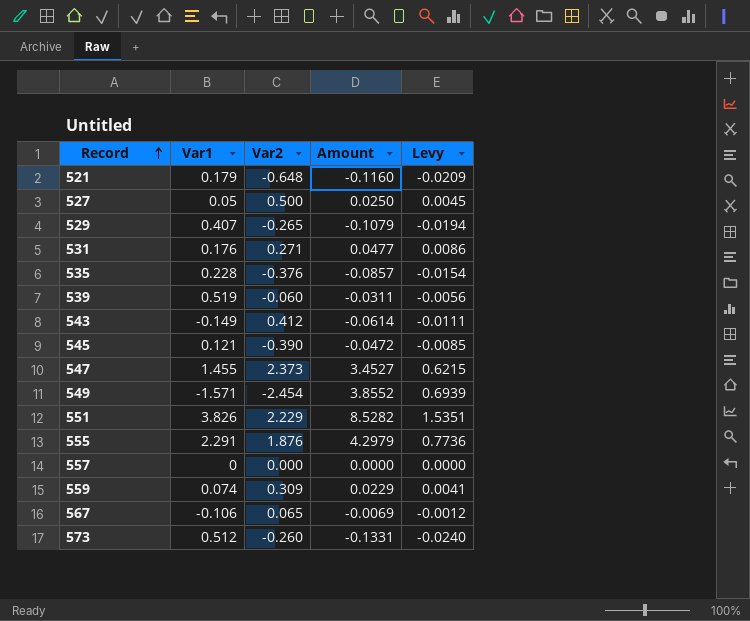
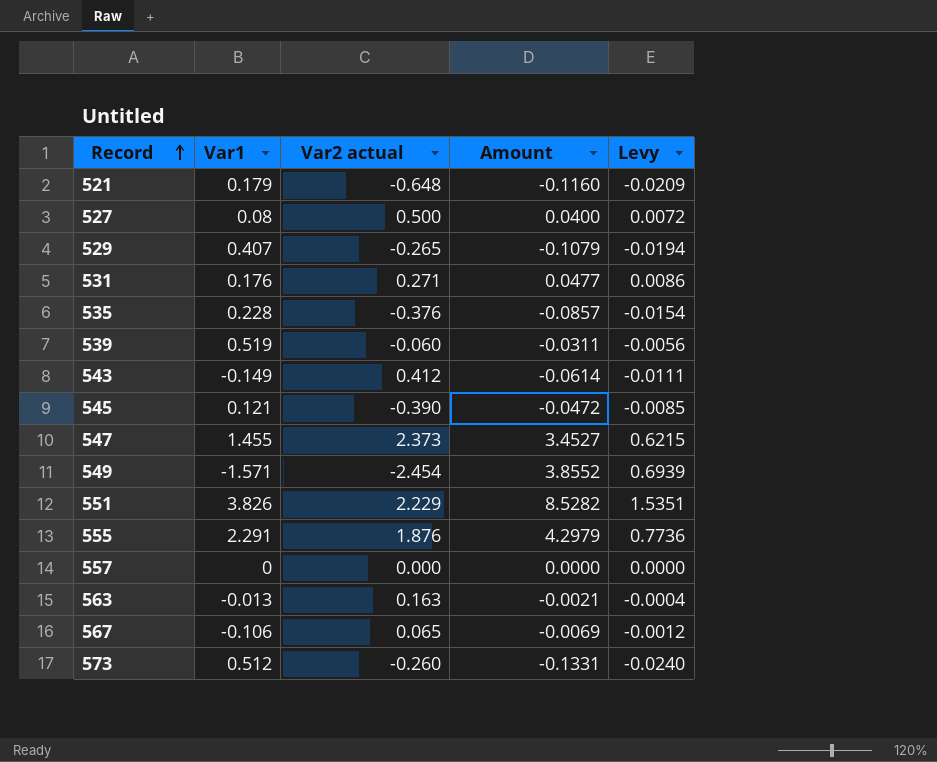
column name: Var2 -> Var2 actual
row 559: 0.074 | 0.309 | 0.0229 | 0.0041 -> none
527 | Var1: 0.05 -> 0.08
527 | Amount: 0.0250 -> 0.0400
527 | Levy: 0.0045 -> 0.0072
row 563: none -> -0.013 | 0.163 | -0.0021 | -0.0004

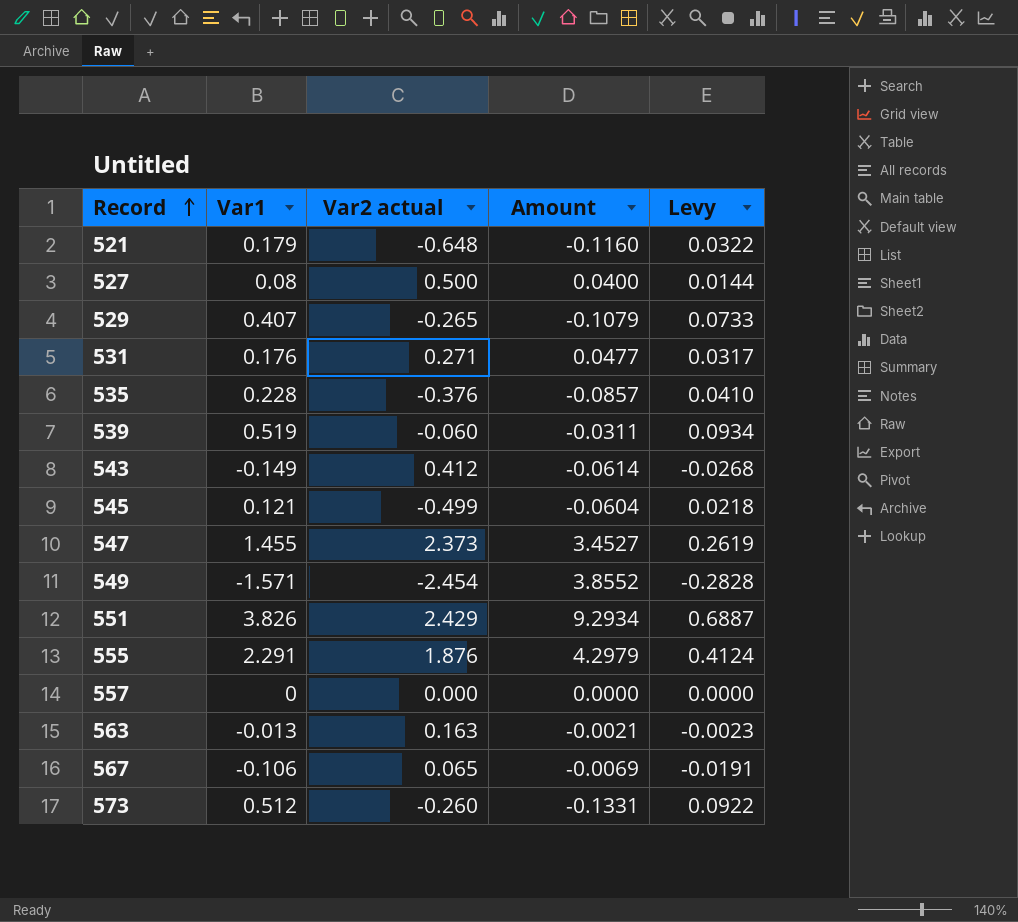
column Levy | formula: [Amount] * 0.18 -> [Var1] * 0.18
545 | Var2 actual: -0.390 -> -0.499
545 | Amount: -0.0472 -> -0.0604
551 | Var2 actual: 2.229 -> 2.429
551 | Amount: 8.5282 -> 9.2934

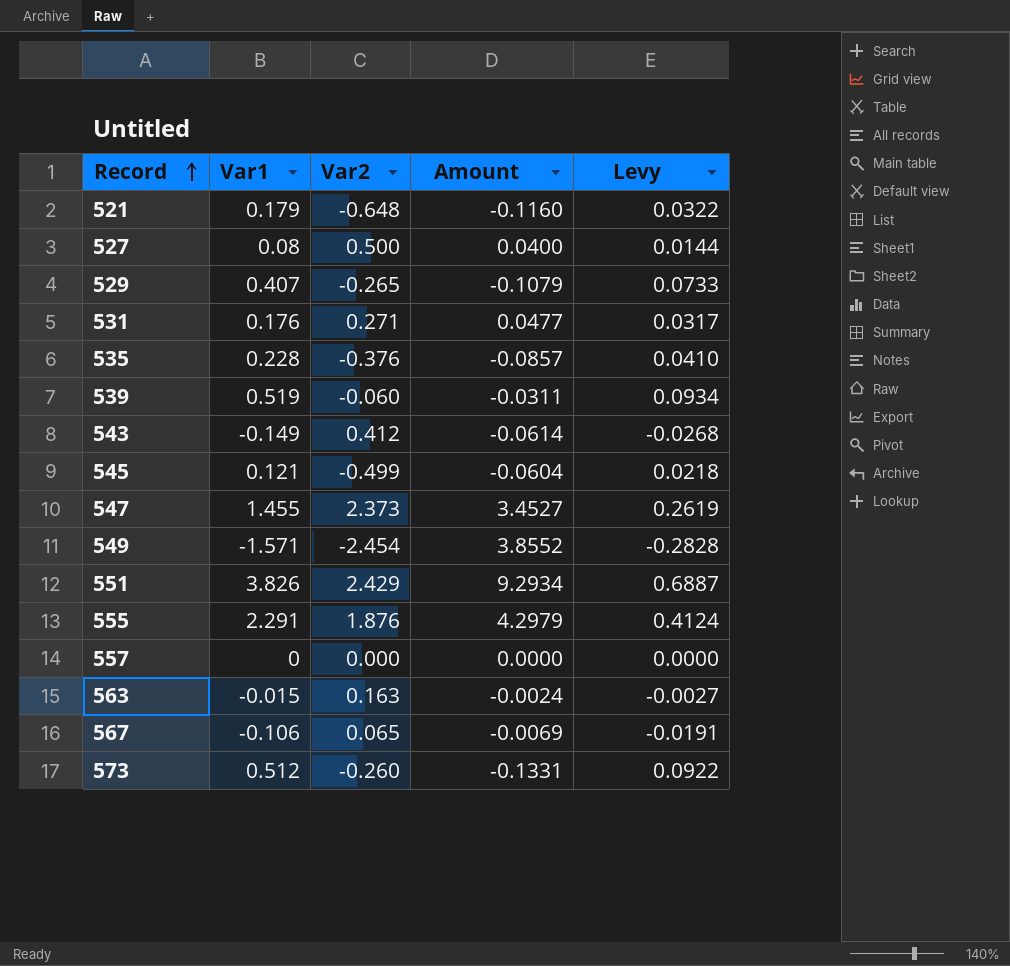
column name: Var2 actual -> Var2
563 | Var1: -0.013 -> -0.015
563 | Amount: -0.0021 -> -0.0024
563 | Levy: -0.0023 -> -0.0027

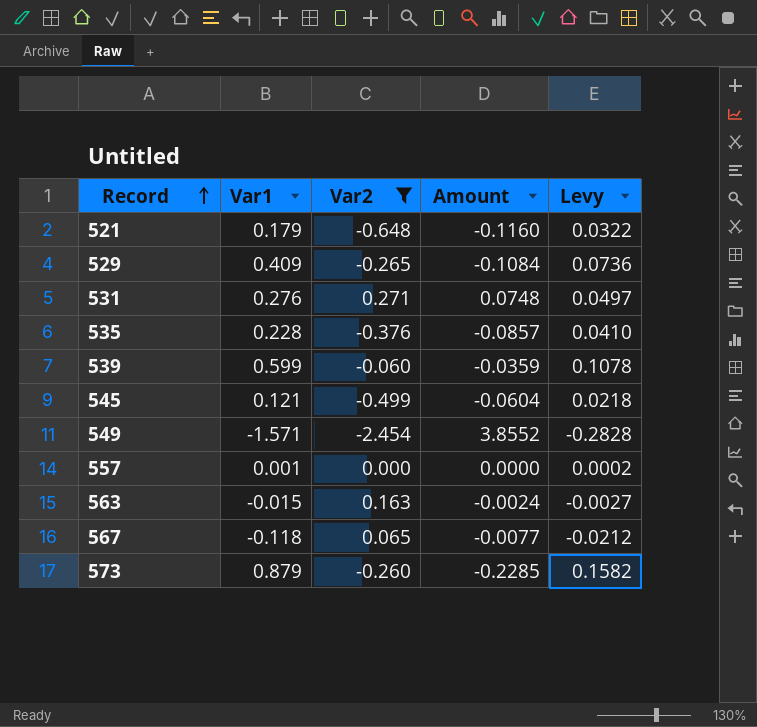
filter: none -> Var2 <= 0.271
529 | Var1: 0.407 -> 0.409
529 | Amount: -0.1079 -> -0.1084
529 | Levy: 0.0733 -> 0.0736
531 | Var1: 0.176 -> 0.276
531 | Amount: 0.0477 -> 0.0748
531 | Levy: 0.0317 -> 0.0497
539 | Var1: 0.519 -> 0.599
539 | Amount: -0.0311 -> -0.0359
539 | Levy: 0.0934 -> 0.1078
557 | Var1: 0 -> 0.001
557 | Levy: 0.0000 -> 0.0002
567 | Var1: -0.106 -> -0.118
567 | Amount: -0.0069 -> -0.0077
567 | Levy: -0.0191 -> -0.0212
573 | Var1: 0.512 -> 0.879
573 | Amount: -0.1331 -> -0.2285
573 | Levy: 0.0922 -> 0.1582

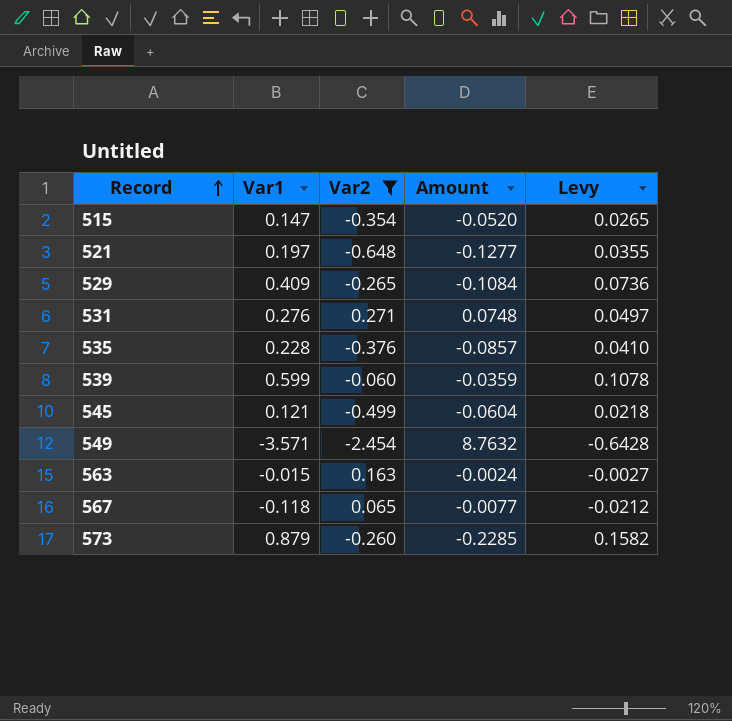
row 557: 0.001 | 0.000 | 0.0000 | 0.0002 -> none
row 515: none -> 0.147 | -0.354 | -0.0520 | 0.0265
521 | Var1: 0.179 -> 0.197
521 | Amount: -0.1160 -> -0.1277
521 | Levy: 0.0322 -> 0.0355
549 | Var1: -1.571 -> -3.571
549 | Amount: 3.8552 -> 8.7632
549 | Levy: -0.2828 -> -0.6428

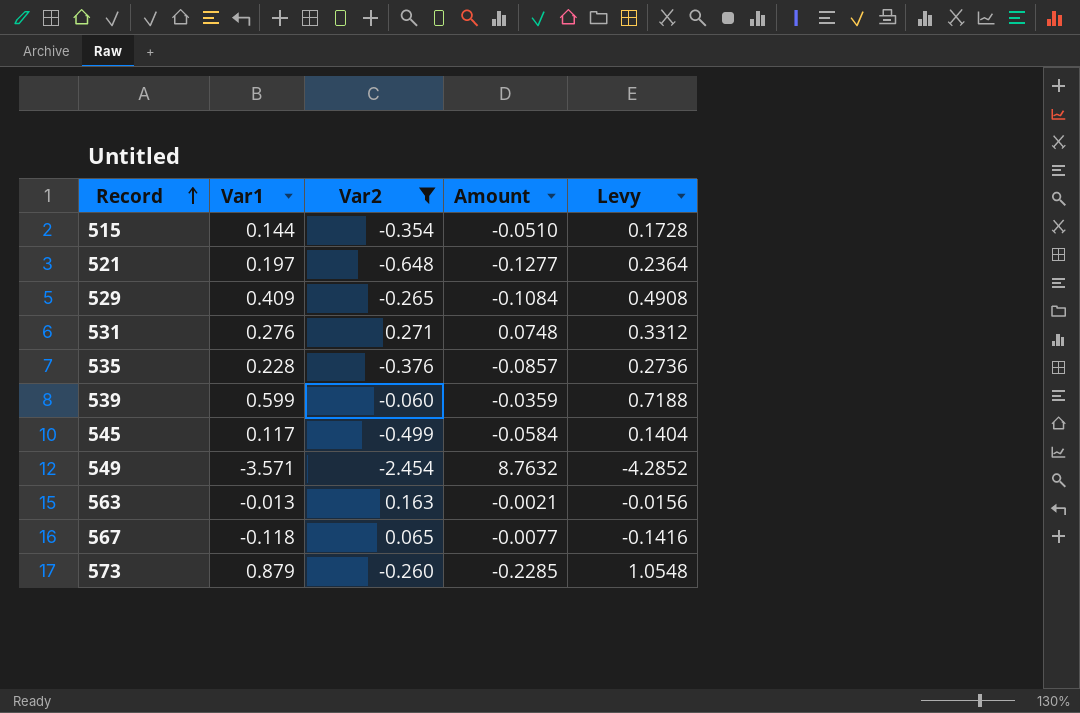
column Levy | formula: [Var1] * 0.18 -> [Var1] * 1.2
515 | Var1: 0.147 -> 0.144
515 | Amount: -0.0520 -> -0.0510
545 | Var1: 0.121 -> 0.117
545 | Amount: -0.0604 -> -0.0584
563 | Var1: -0.015 -> -0.013
563 | Amount: -0.0024 -> -0.0021

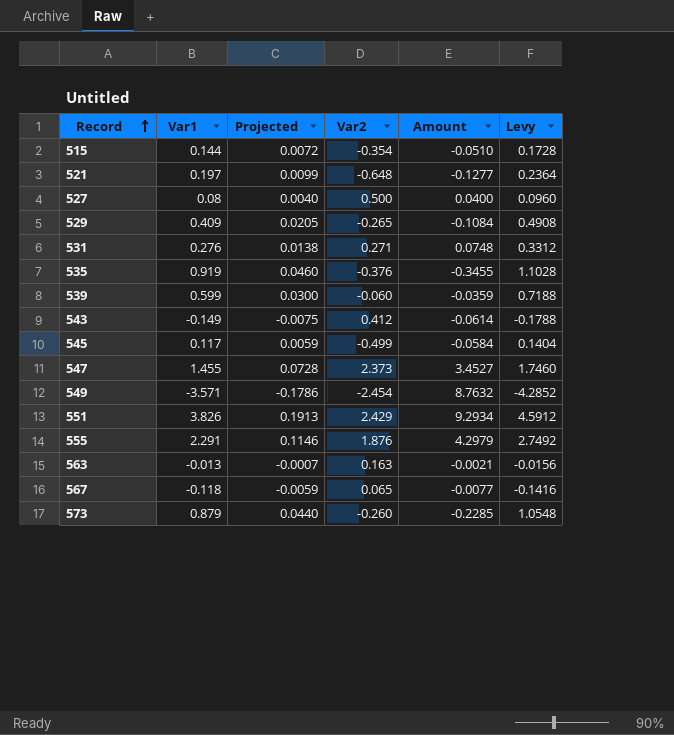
filter: Var2 <= 0.271 -> none
column Projected | formula: none -> [Var1] * 0.05
535 | Var1: 0.228 -> 0.919
535 | Amount: -0.0857 -> -0.3455
535 | Levy: 0.2736 -> 1.1028

